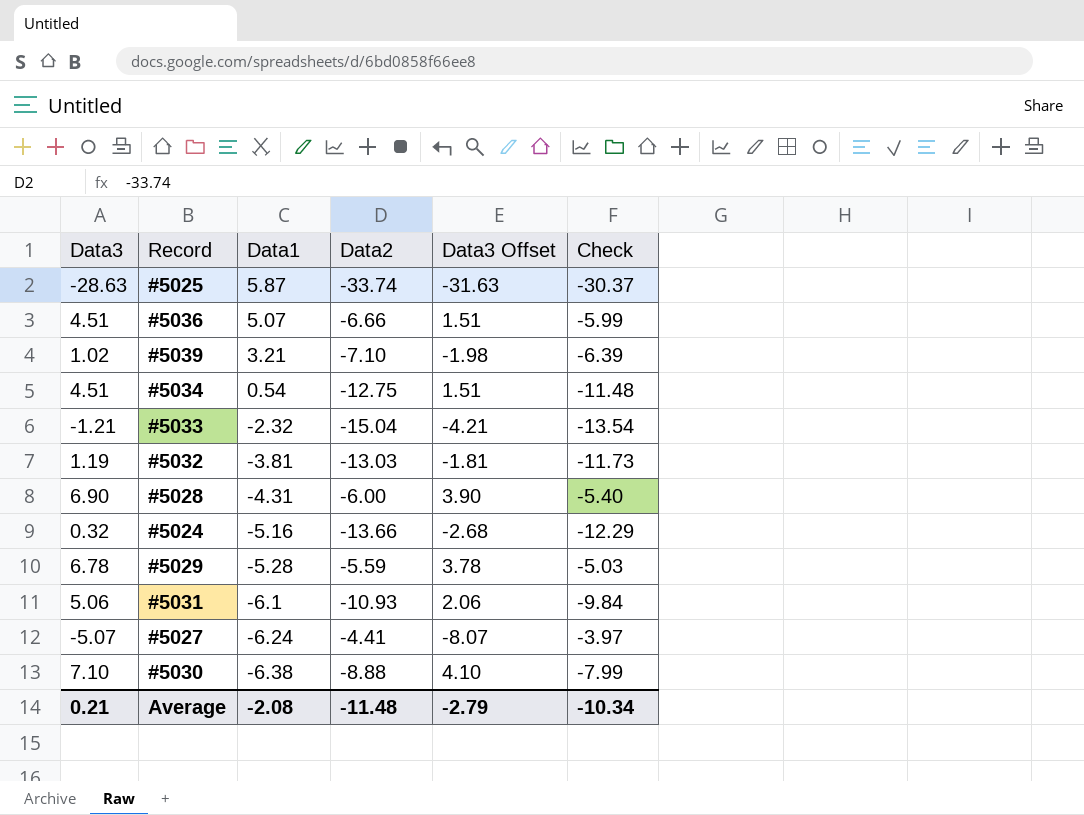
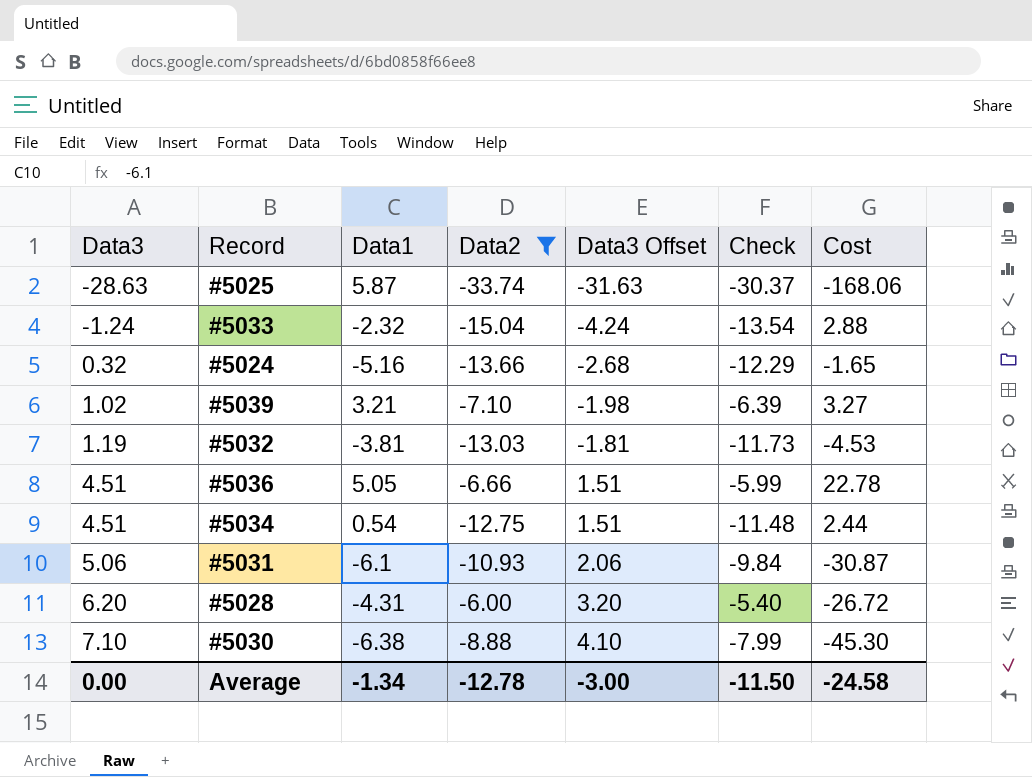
filter: none -> Data2 <= -6.00
row order: Data1 descending -> Data3 ascending
column Cost | formula: none -> [Data3] * [Data1]
#5033 | Data3: -1.21 -> -1.24
#5033 | Data3 Offset: -4.21 -> -4.24
#5036 | Data1: 5.07 -> 5.05
#5028 | Data3: 6.90 -> 6.20
#5028 | Data3 Offset: 3.90 -> 3.20
Average | Data3: 0.21 -> 0.00
Average | Data1: -2.08 -> -1.34
Average | Data2: -11.48 -> -12.78
Average | Data3 Offset: -2.79 -> -3.00
Average | Check: -10.34 -> -11.50

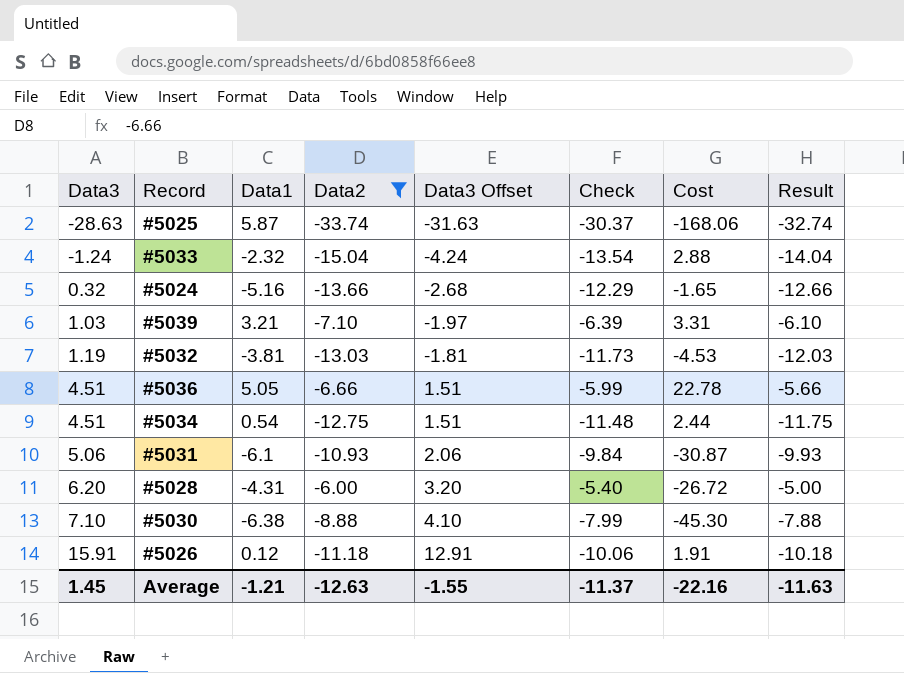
column Result | formula: none -> [Data2] + 1
#5039 | Data3: 1.02 -> 1.03
#5039 | Data3 Offset: -1.98 -> -1.97
#5039 | Cost: 3.27 -> 3.31
row #5026: none -> 15.91 | 0.12 | -11.18 | 12.91 | -10.06 | 1.91 | -10.18
Average | Data3: 0.00 -> 1.45
Average | Data1: -1.34 -> -1.21
Average | Data2: -12.78 -> -12.63
Average | Data3 Offset: -3.00 -> -1.55
Average | Check: -11.50 -> -11.37
Average | Cost: -24.58 -> -22.16

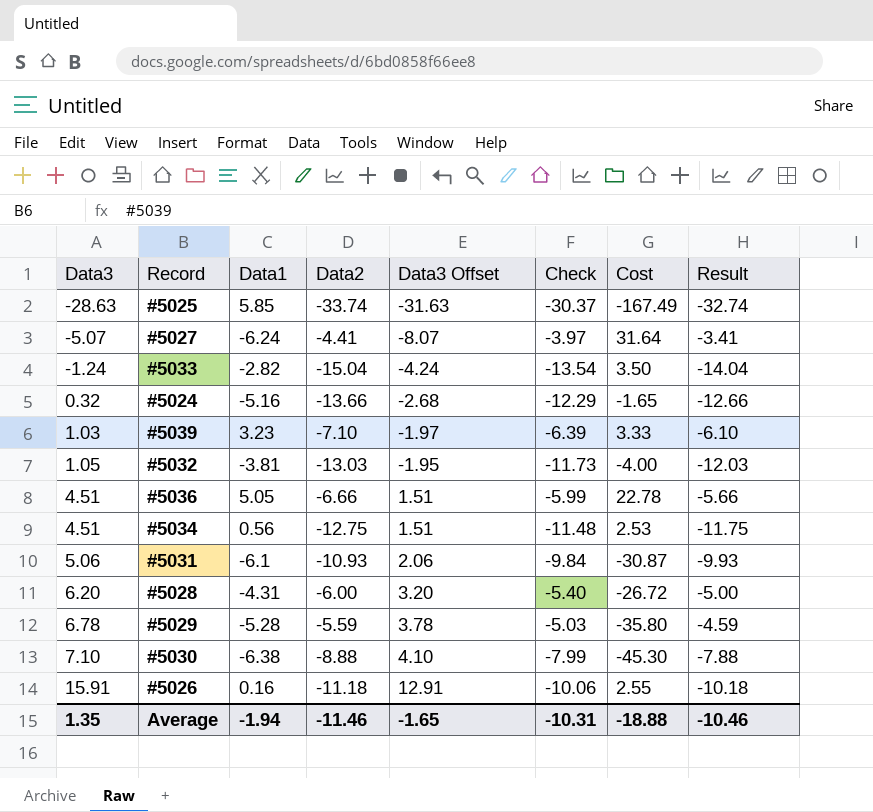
filter: Data2 <= -6.00 -> none
#5025 | Data1: 5.87 -> 5.85
#5025 | Cost: -168.06 -> -167.49
#5033 | Data1: -2.32 -> -2.82
#5033 | Cost: 2.88 -> 3.50
#5039 | Data1: 3.21 -> 3.23
#5039 | Cost: 3.31 -> 3.33
#5032 | Data3: 1.19 -> 1.05
#5032 | Data3 Offset: -1.81 -> -1.95
#5032 | Cost: -4.53 -> -4.00
#5034 | Data1: 0.54 -> 0.56
#5034 | Cost: 2.44 -> 2.53
#5026 | Data1: 0.12 -> 0.16
#5026 | Cost: 1.91 -> 2.55
Average | Data3: 1.45 -> 1.35
Average | Data1: -1.21 -> -1.94
Average | Data2: -12.63 -> -11.46
Average | Data3 Offset: -1.55 -> -1.65
Average | Check: -11.37 -> -10.31
Average | Cost: -22.16 -> -18.88
Average | Result: -11.63 -> -10.46

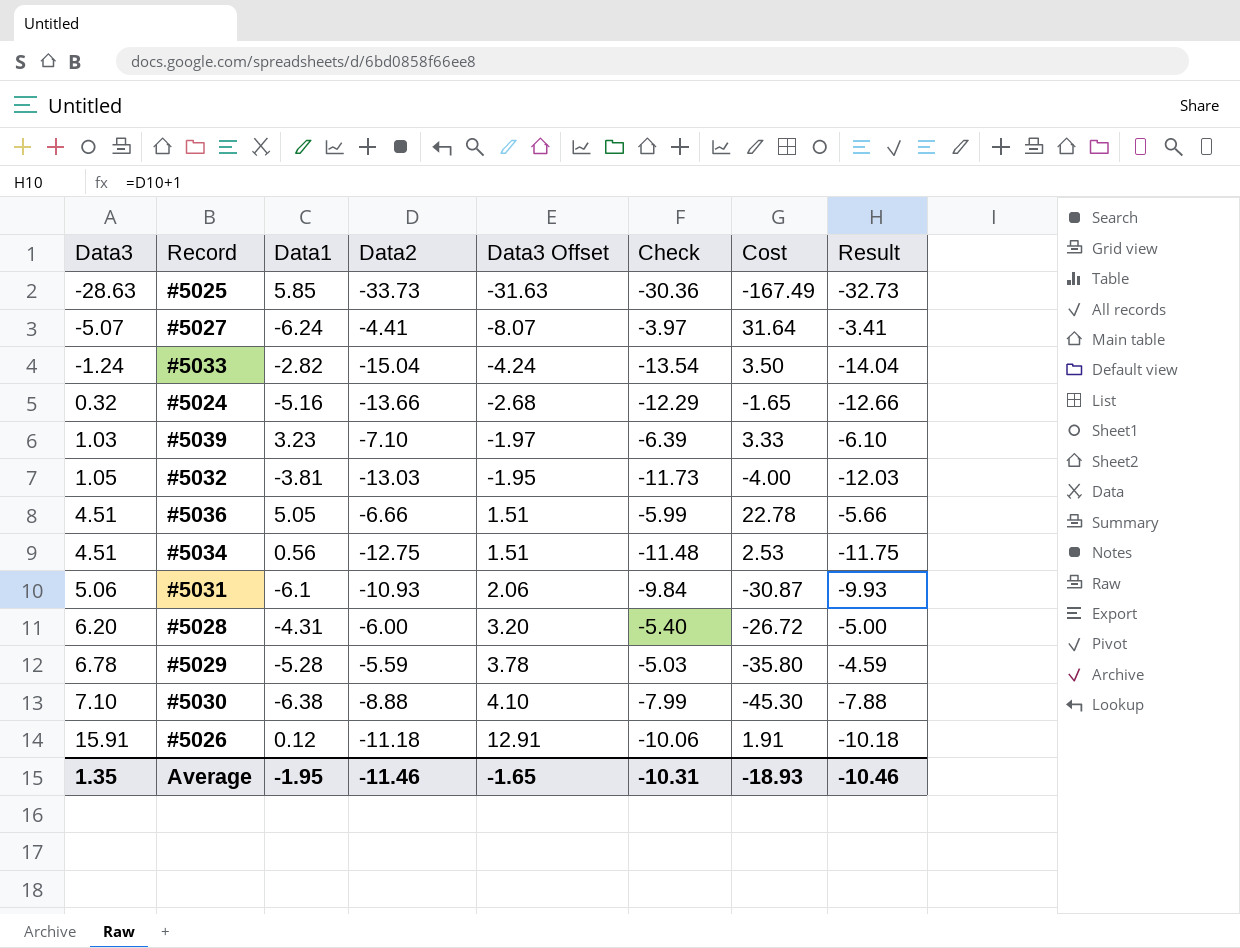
#5025 | Data2: -33.74 -> -33.73
#5025 | Check: -30.37 -> -30.36
#5025 | Result: -32.74 -> -32.73
#5026 | Data1: 0.16 -> 0.12
#5026 | Cost: 2.55 -> 1.91
Average | Data1: -1.94 -> -1.95
Average | Cost: -18.88 -> -18.93

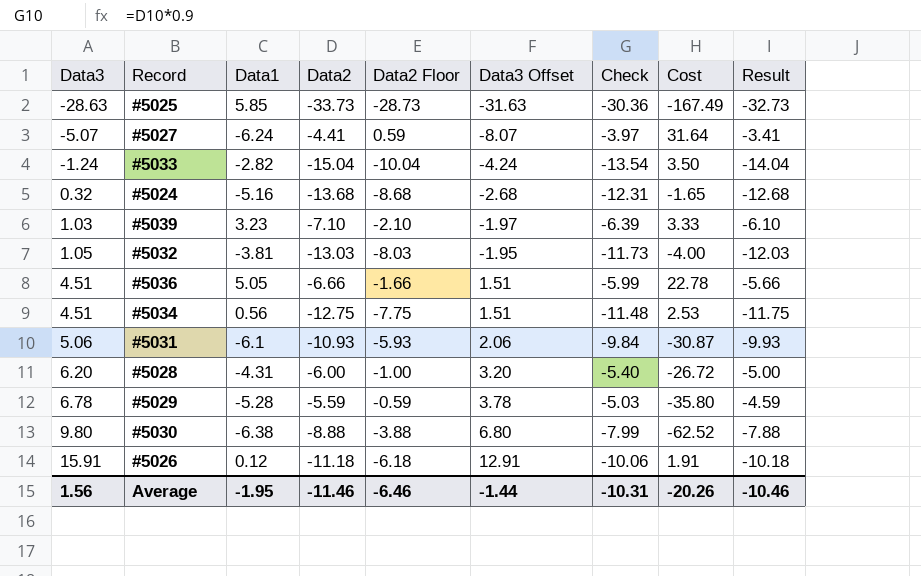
column Data2 Floor | formula: none -> [Data2] + 5
#5024 | Data2: -13.66 -> -13.68
#5024 | Check: -12.29 -> -12.31
#5024 | Result: -12.66 -> -12.68
#5030 | Data3: 7.10 -> 9.80
#5030 | Data3 Offset: 4.10 -> 6.80
#5030 | Cost: -45.30 -> -62.52
Average | Data3: 1.35 -> 1.56
Average | Data3 Offset: -1.65 -> -1.44
Average | Cost: -18.93 -> -20.26

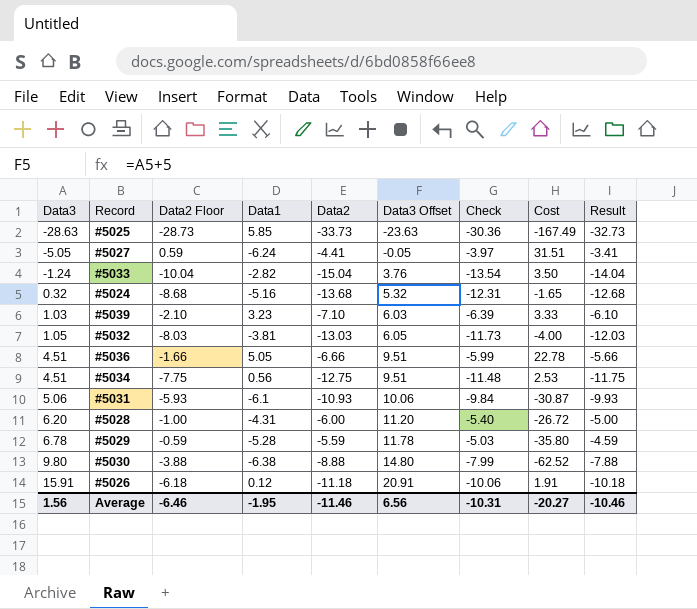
column Data2 Floor | position: 5 -> 3
column Data3 Offset | formula: [Data3] - 3 -> [Data3] + 5
#5027 | Data3: -5.07 -> -5.05
#5027 | Cost: 31.64 -> 31.51
Average | Data3 Offset: -1.44 -> 6.56
Average | Cost: -20.26 -> -20.27

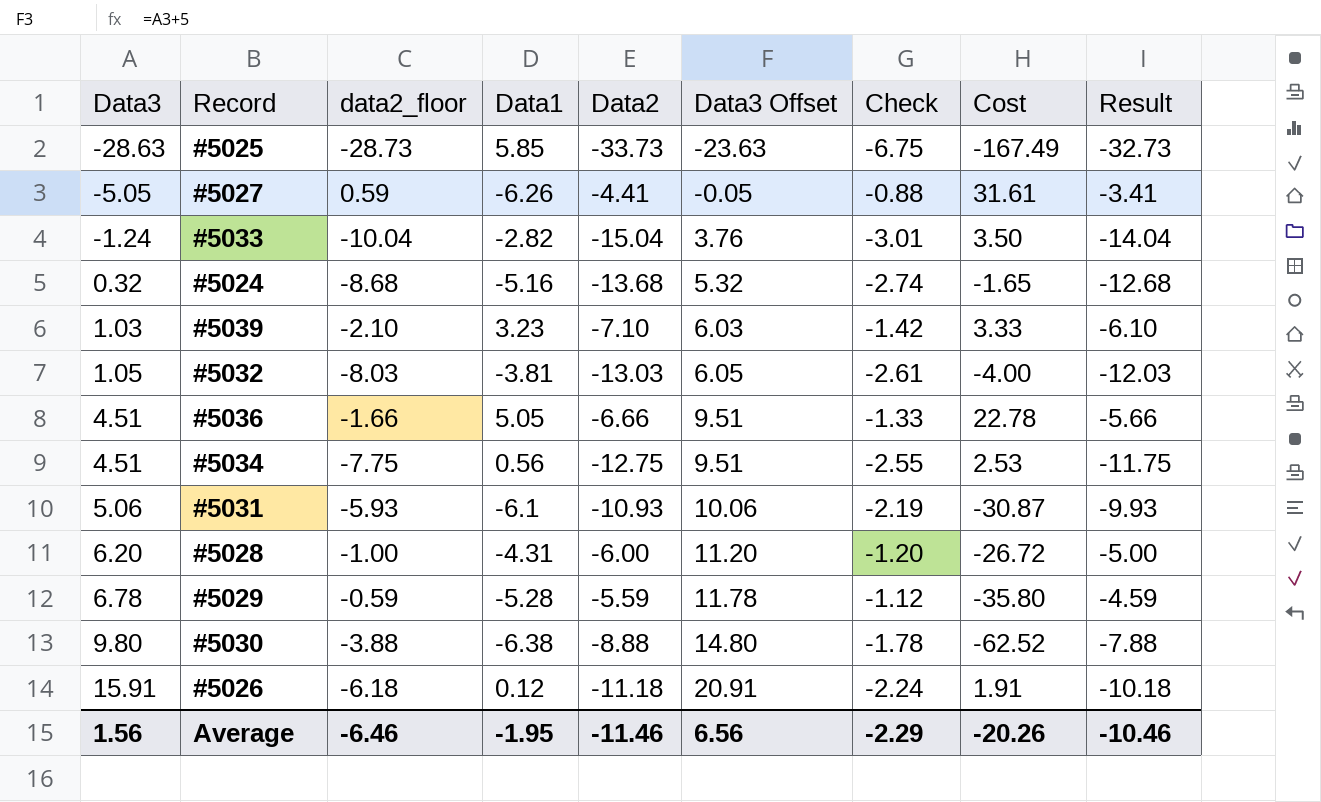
column name: Data2 Floor -> data2_floor
column Check | formula: [Data2] * 0.9 -> [Data2] * 0.2
#5027 | Data1: -6.24 -> -6.26
#5027 | Cost: 31.51 -> 31.61
Average | Check: -10.31 -> -2.29
Average | Cost: -20.27 -> -20.26

